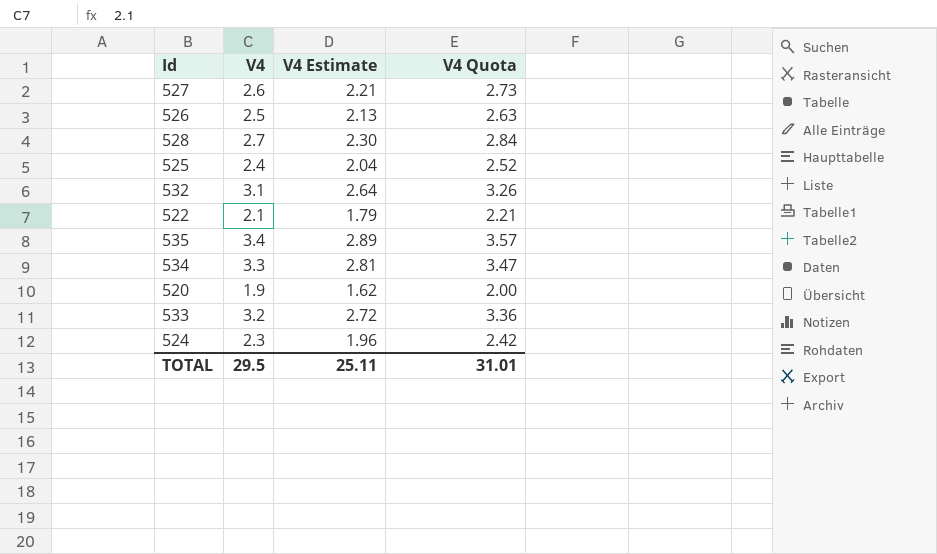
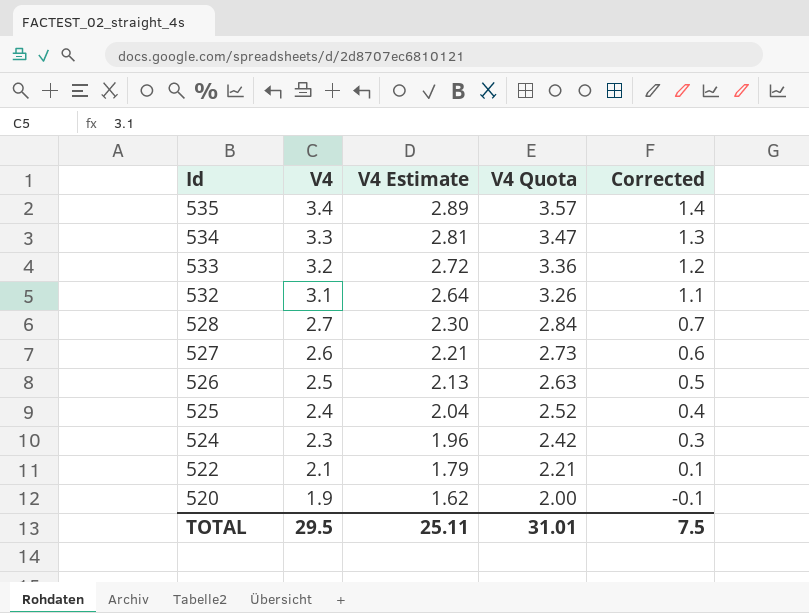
row order: none -> Id descending
column Corrected | formula: none -> [V4] - 2

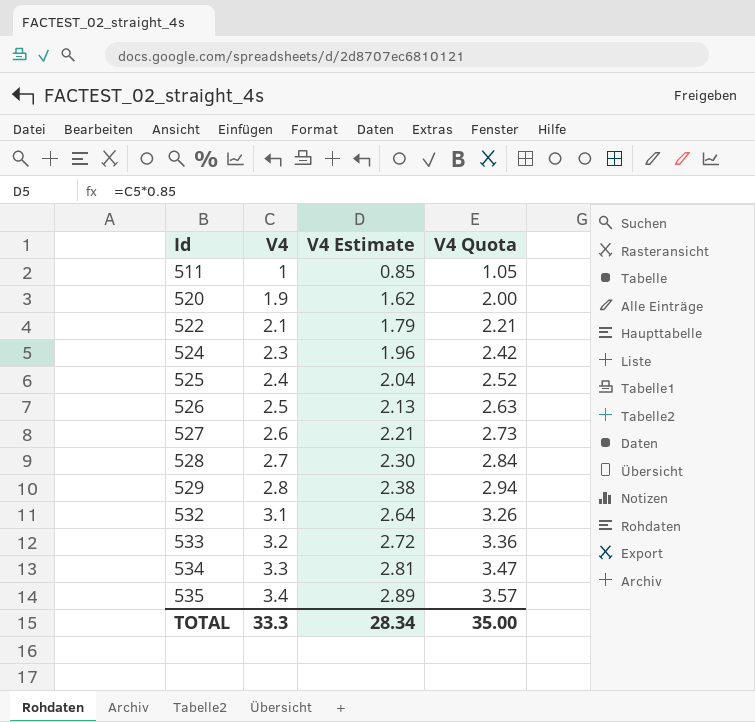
row order: Id descending -> Id ascending
column Corrected | formula: [V4] - 2 -> none
row 511: none -> 1 | 0.85 | 1.05
row 529: none -> 2.8 | 2.38 | 2.94
TOTAL | V4: 29.5 -> 33.3
TOTAL | V4 Estimate: 25.11 -> 28.34
TOTAL | V4 Quota: 31.01 -> 35.00

